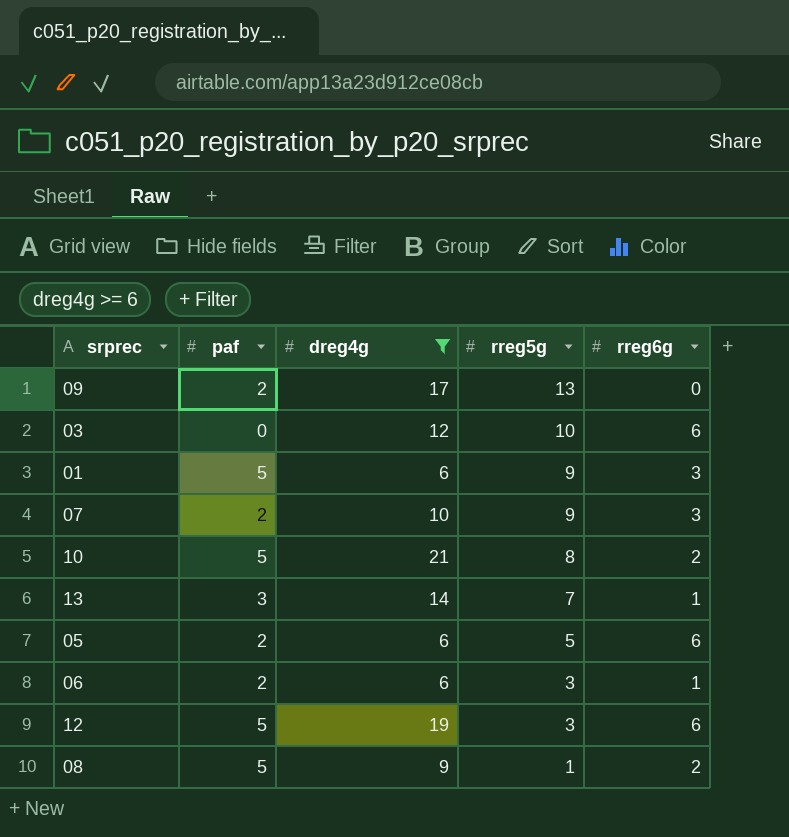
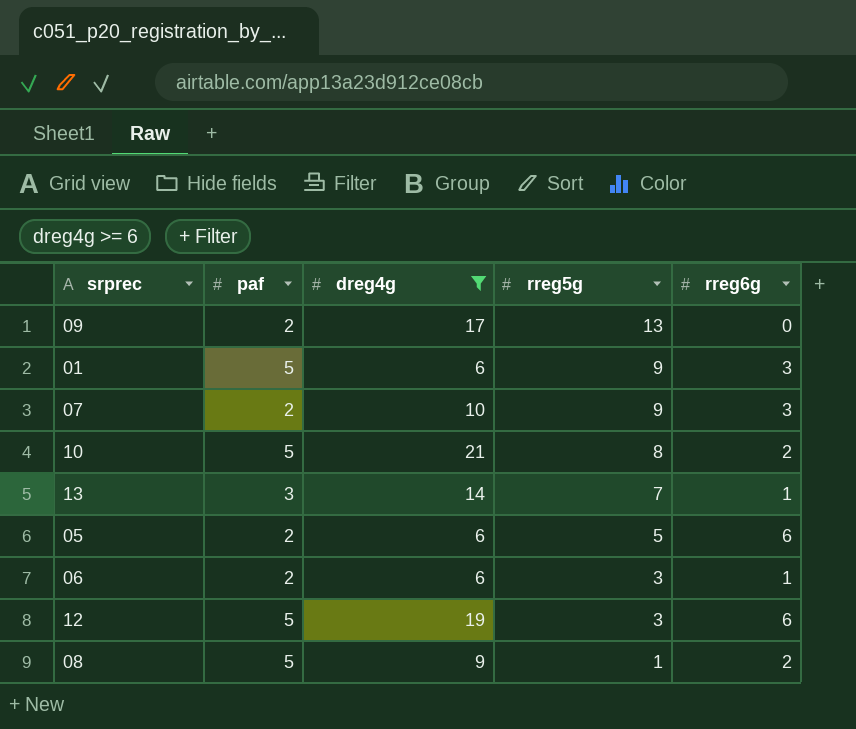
row 03: 0 | 12 | 10 | 6 -> none

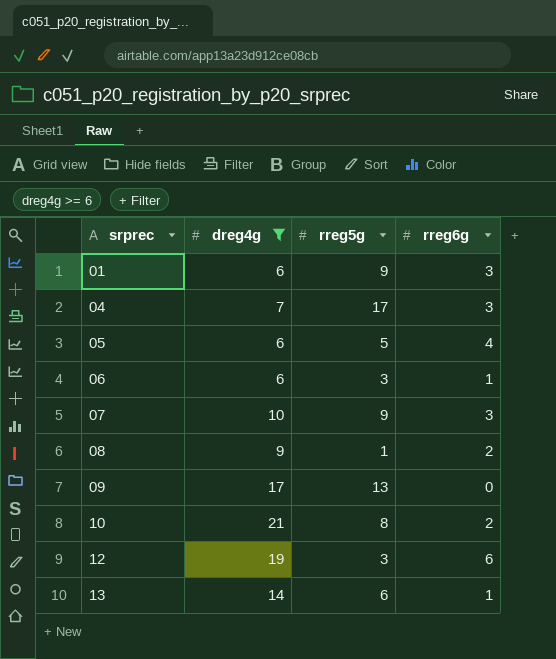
row order: rreg5g descending -> srprec ascending
column paf | position: 2 -> none
row 04: none -> 7 | 17 | 3
05 | rreg6g: 6 -> 4
13 | rreg5g: 7 -> 6

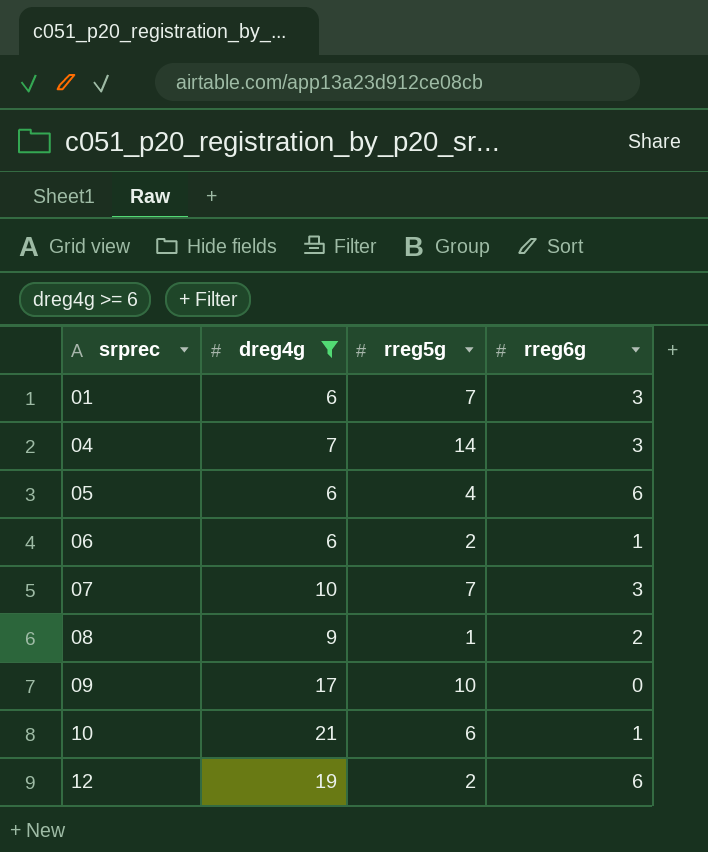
row 13: 14 | 6 | 1 -> none
01 | rreg5g: 9 -> 7
04 | rreg5g: 17 -> 14
05 | rreg5g: 5 -> 4
05 | rreg6g: 4 -> 6
06 | rreg5g: 3 -> 2
07 | rreg5g: 9 -> 7
09 | rreg5g: 13 -> 10
10 | rreg5g: 8 -> 6
10 | rreg6g: 2 -> 1
12 | rreg5g: 3 -> 2

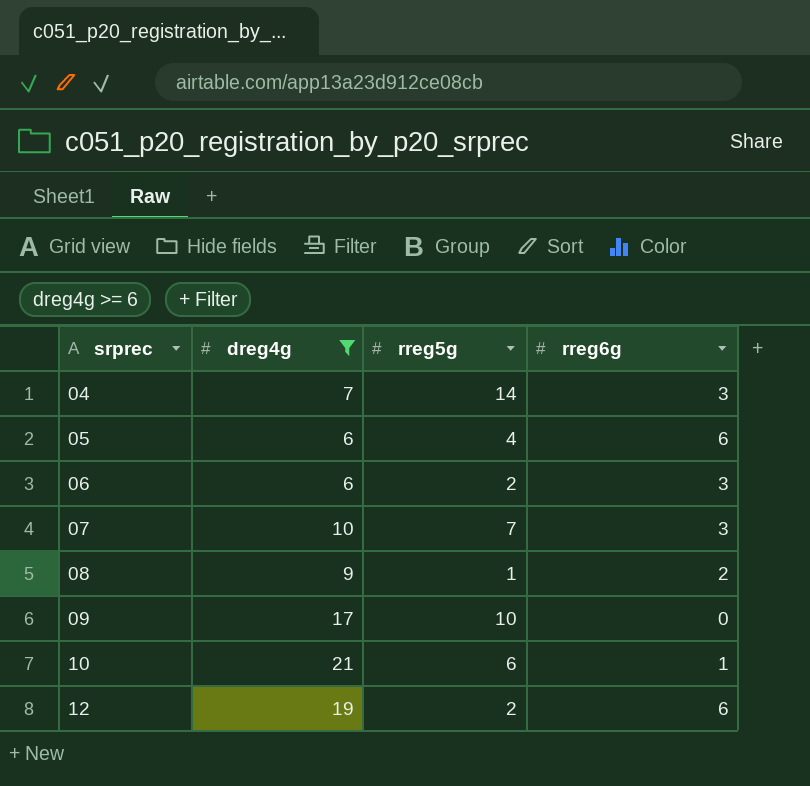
row 01: 6 | 7 | 3 -> none
06 | rreg6g: 1 -> 3

